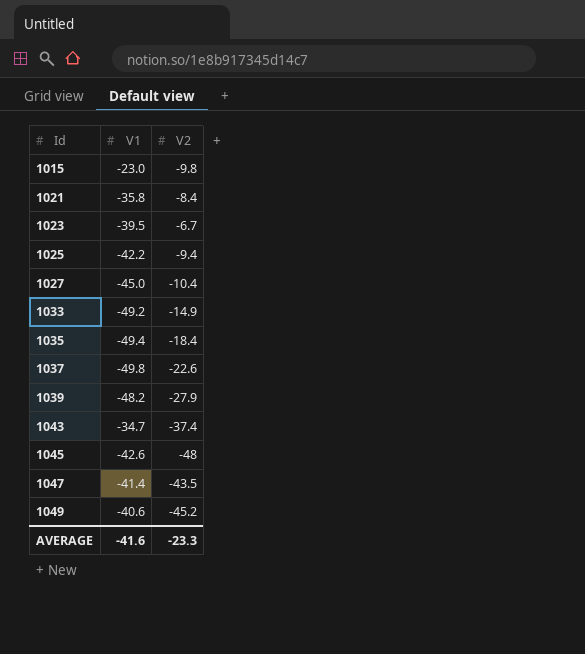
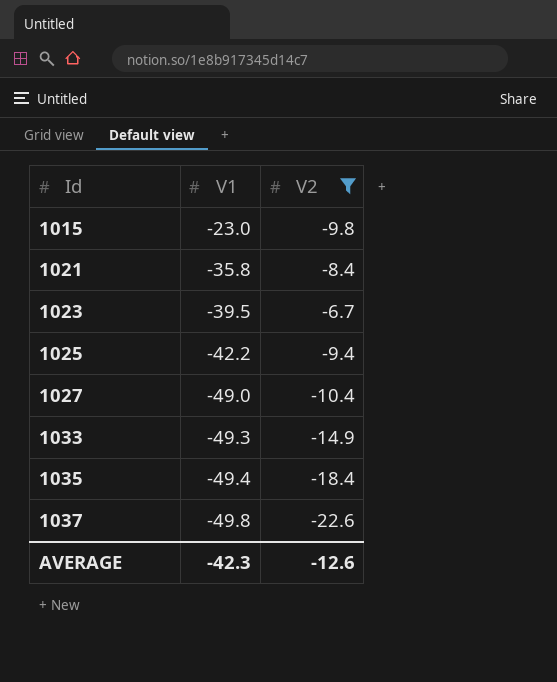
filter: none -> V2 >= -22.6
1027 | V1: -45.0 -> -49.0
1033 | V1: -49.2 -> -49.3
AVERAGE | V1: -41.6 -> -42.3
AVERAGE | V2: -23.3 -> -12.6

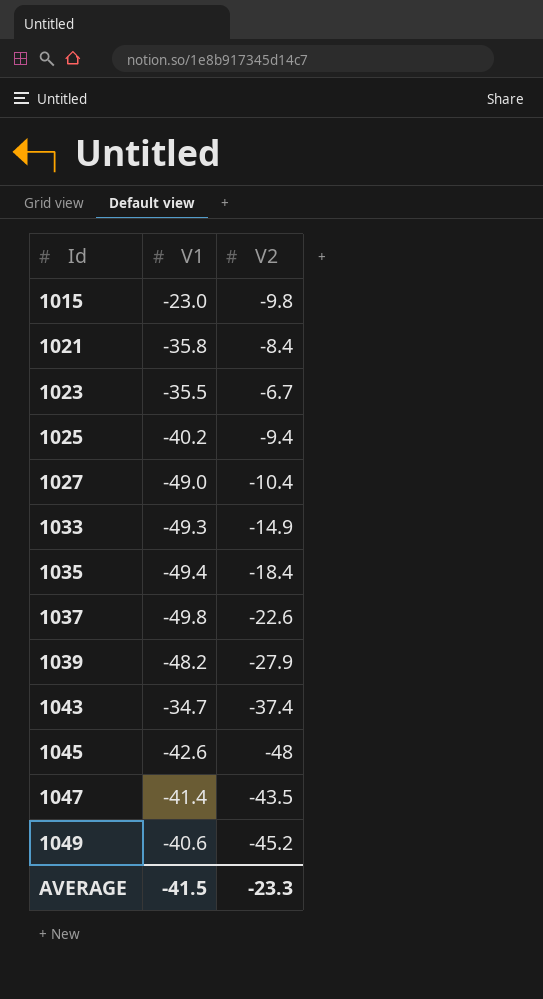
filter: V2 >= -22.6 -> none
1023 | V1: -39.5 -> -35.5
1025 | V1: -42.2 -> -40.2
AVERAGE | V1: -42.3 -> -41.5
AVERAGE | V2: -12.6 -> -23.3

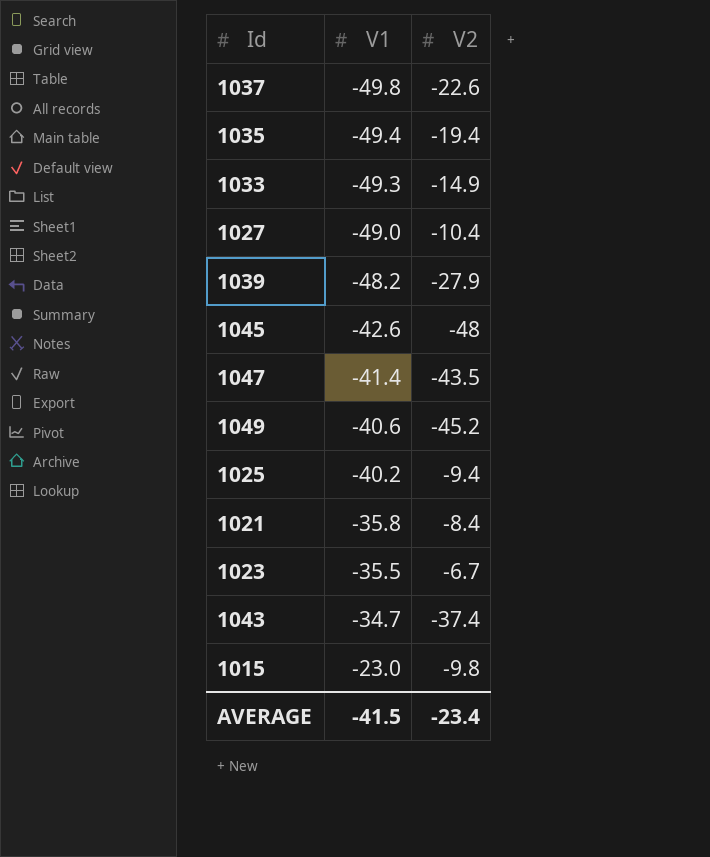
row order: Id ascending -> V1 ascending
1035 | V2: -18.4 -> -19.4
AVERAGE | V2: -23.3 -> -23.4

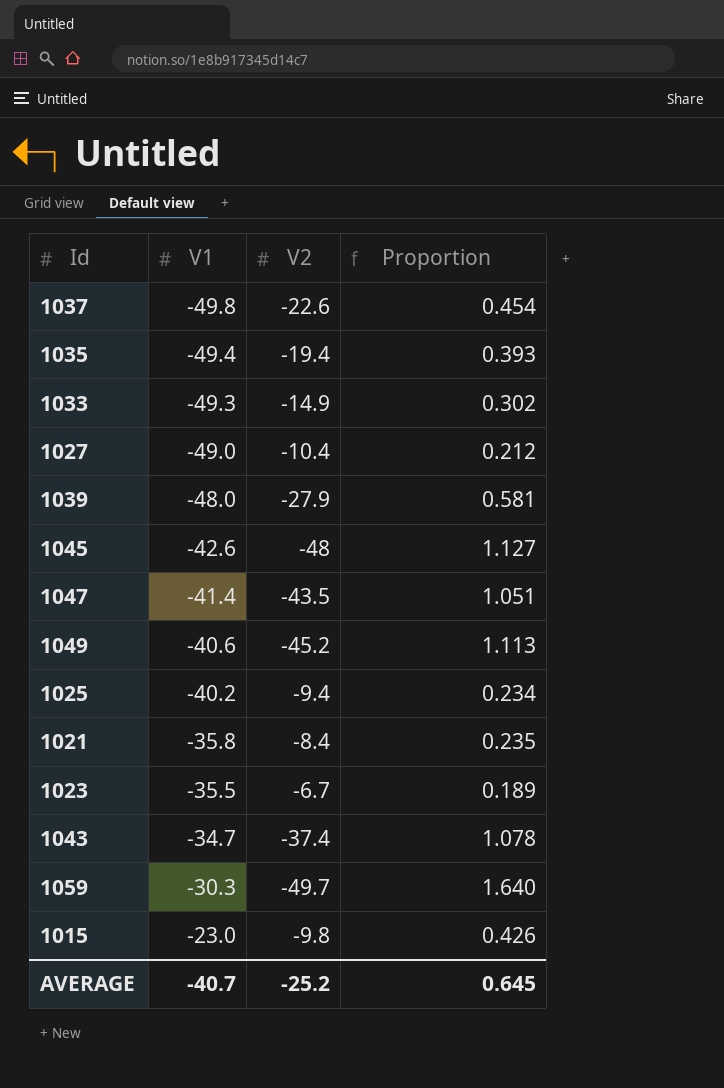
column Proportion | formula: none -> [V2] / [V1]
1039 | V1: -48.2 -> -48.0
row 1059: none -> -30.3 | -49.7 | 1.640
AVERAGE | V1: -41.5 -> -40.7
AVERAGE | V2: -23.4 -> -25.2

